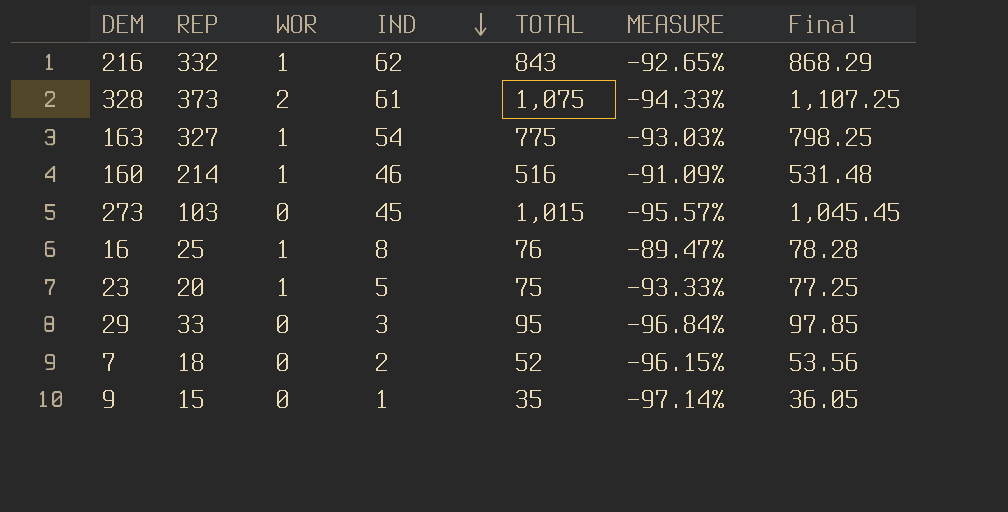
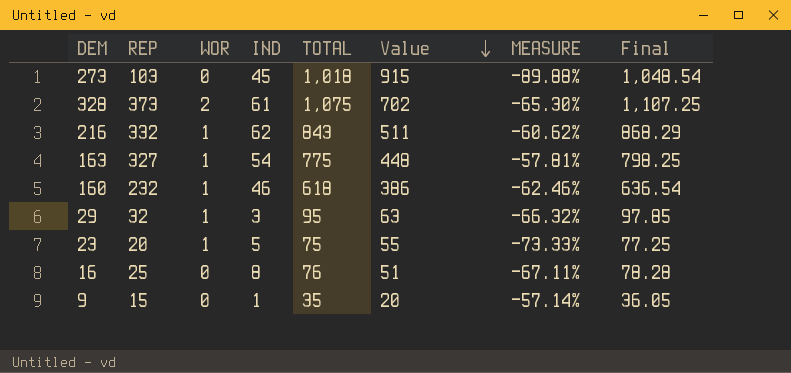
row order: IND descending -> Value descending
column Value | formula: none -> [TOTAL] - [REP]
column MEASURE | formula: ([IND] - [TOTAL]) / [TOTAL] -> ([REP] - [TOTAL]) / [TOTAL]
row 7: 18 | 0 | 2 | 52 | -96.15% | 53.56 -> none
273 | TOTAL: 1,015 -> 1,018
273 | Final: 1,045.45 -> 1,048.54
160 | REP: 214 -> 232
160 | TOTAL: 516 -> 618
160 | Final: 531.48 -> 636.54
29 | REP: 33 -> 32
29 | WOR: 0 -> 1
16 | WOR: 1 -> 0

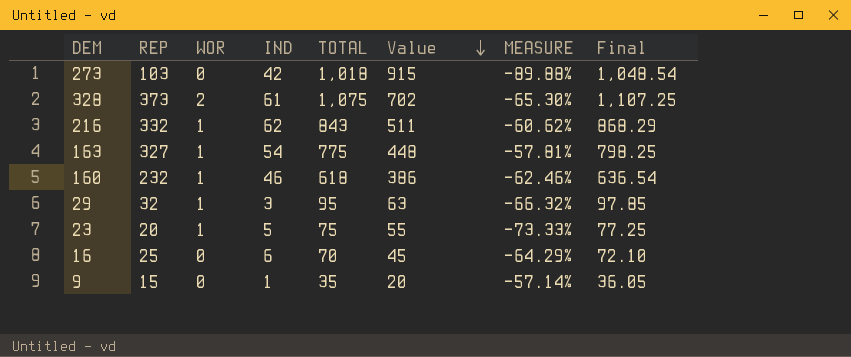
273 | IND: 45 -> 42
16 | IND: 8 -> 6
16 | TOTAL: 76 -> 70
16 | Value: 51 -> 45
16 | MEASURE: -67.11% -> -64.29%
16 | Final: 78.28 -> 72.10

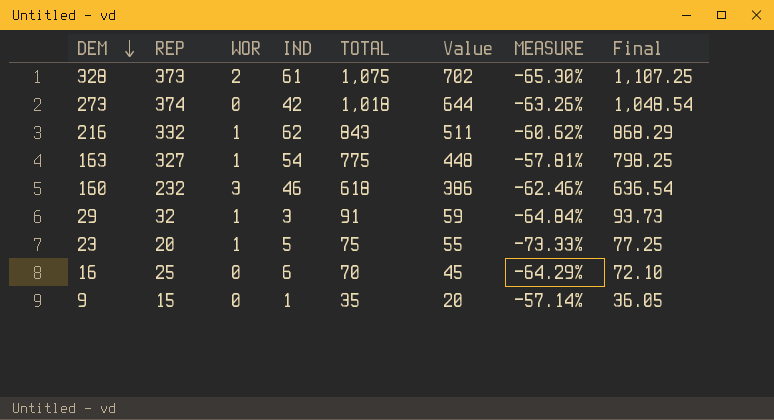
row order: Value descending -> DEM descending
273 | REP: 103 -> 374
273 | Value: 915 -> 644
273 | MEASURE: -89.88% -> -63.26%
160 | WOR: 1 -> 3
29 | TOTAL: 95 -> 91
29 | Value: 63 -> 59
29 | MEASURE: -66.32% -> -64.84%
29 | Final: 97.85 -> 93.73

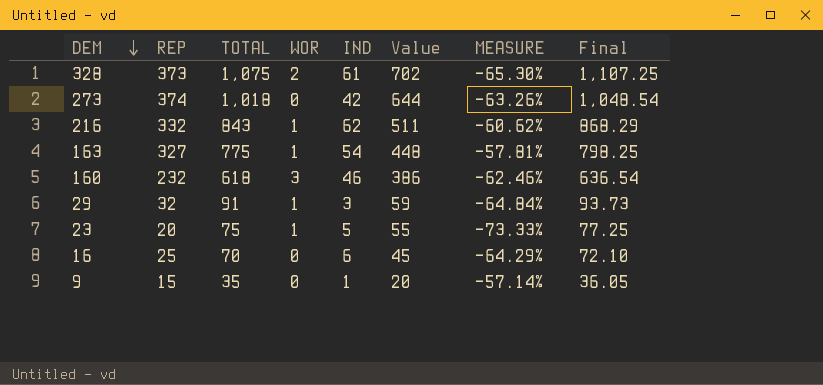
column TOTAL | position: 5 -> 3

